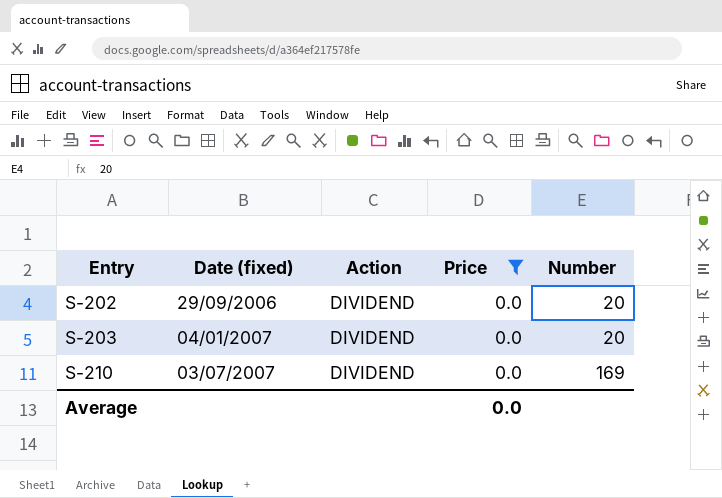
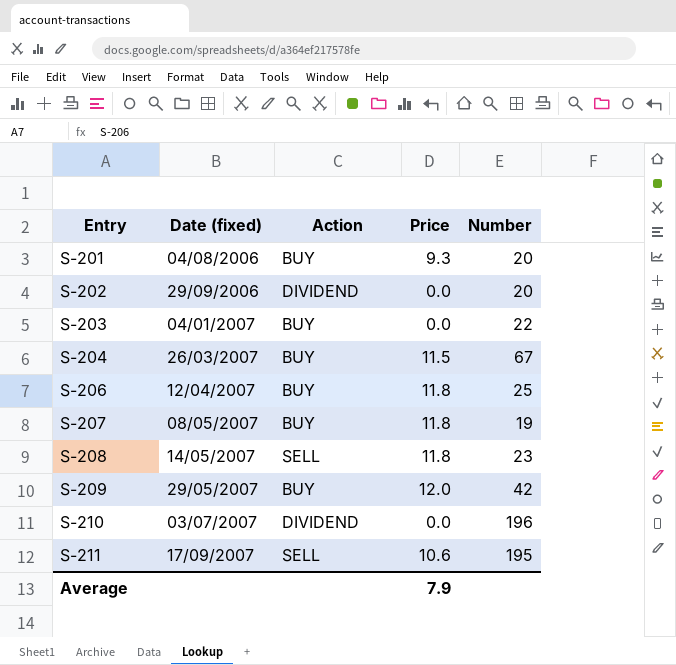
filter: Price = 0.0 -> none
S-203 | Action: DIVIDEND -> BUY
S-203 | Number: 20 -> 22
S-210 | Number: 169 -> 196
Average | Price: 0.0 -> 7.9

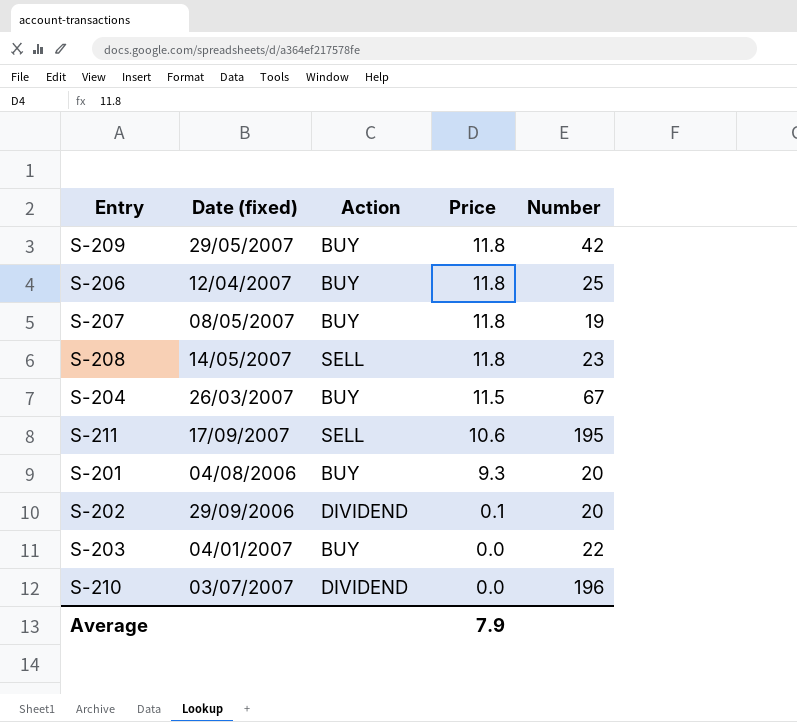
row order: Entry ascending -> Price descending
S-209 | Price: 12.0 -> 11.8
S-202 | Price: 0.0 -> 0.1

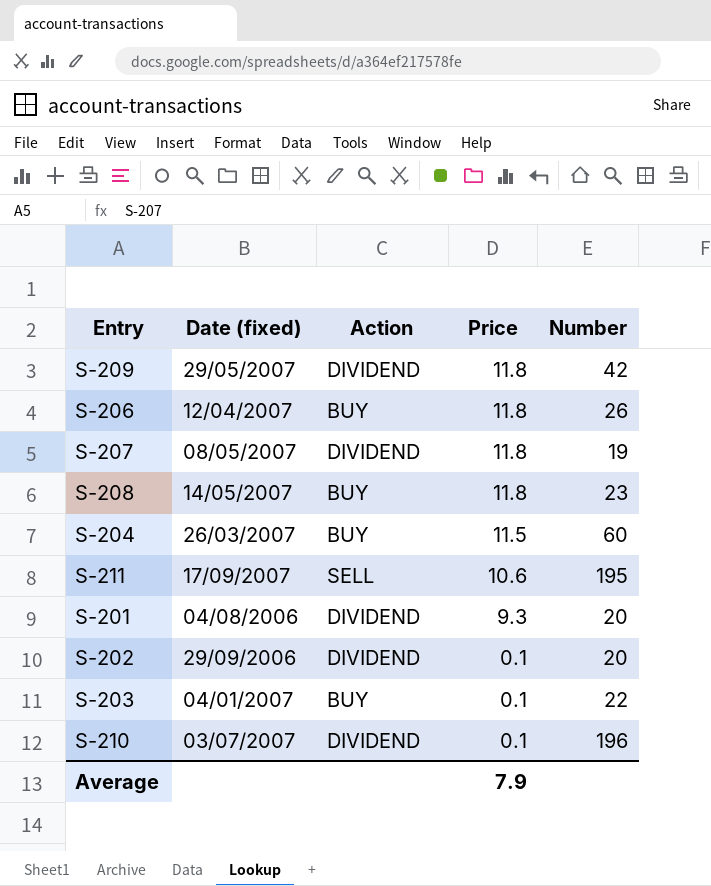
S-209 | Action: BUY -> DIVIDEND
S-206 | Number: 25 -> 26
S-207 | Action: BUY -> DIVIDEND
S-208 | Action: SELL -> BUY
S-204 | Number: 67 -> 60
S-201 | Action: BUY -> DIVIDEND
S-203 | Price: 0.0 -> 0.1
S-210 | Price: 0.0 -> 0.1

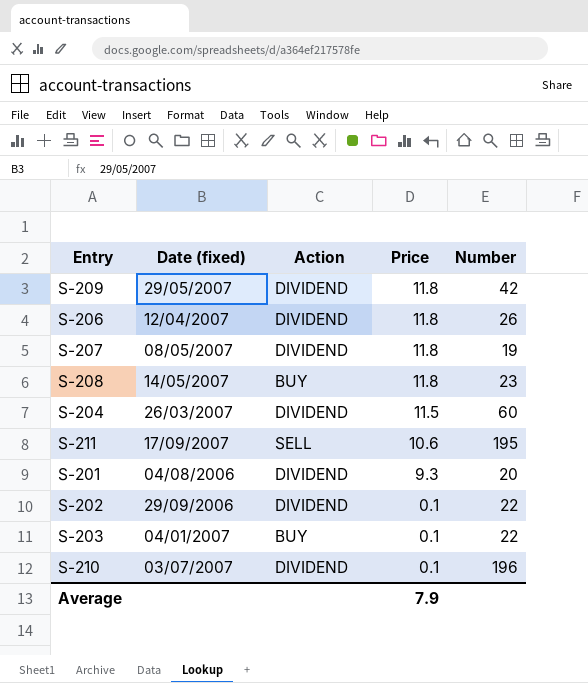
S-206 | Action: BUY -> DIVIDEND
S-204 | Action: BUY -> DIVIDEND
S-202 | Number: 20 -> 22

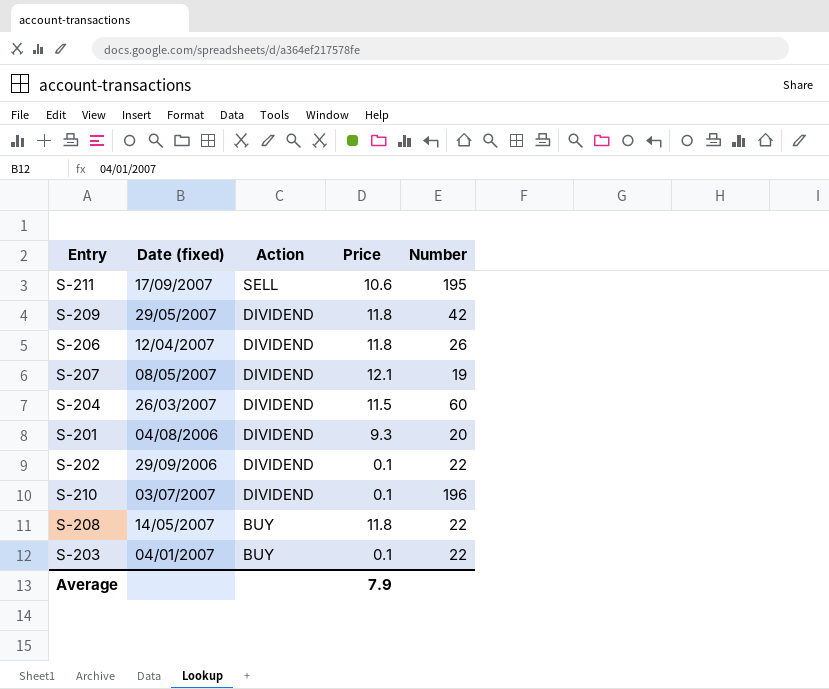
row order: Price descending -> Action descending
S-207 | Price: 11.8 -> 12.1
S-208 | Number: 23 -> 22

